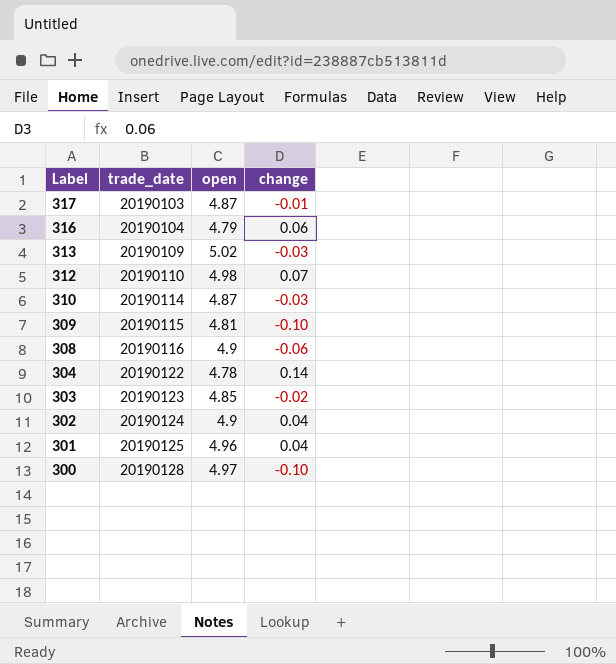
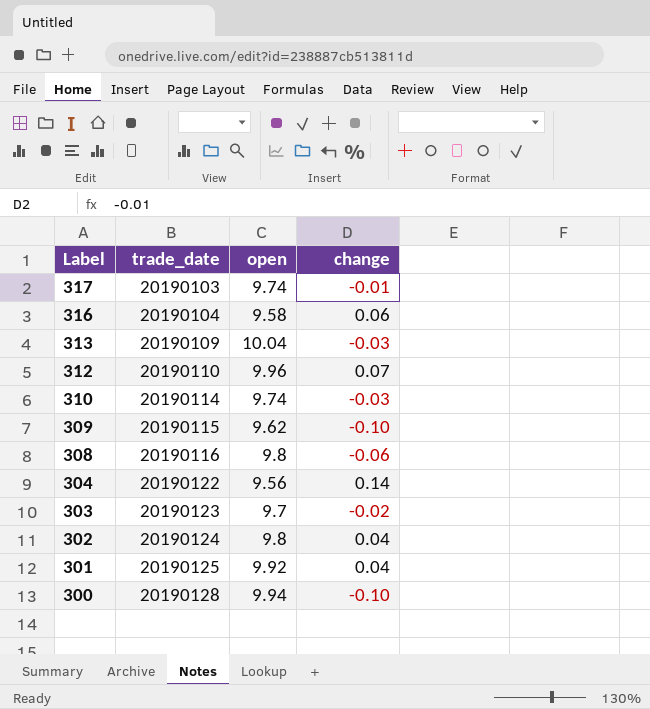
317 | open: 4.87 -> 9.74
316 | open: 4.79 -> 9.58
313 | open: 5.02 -> 10.04
312 | open: 4.98 -> 9.96
310 | open: 4.87 -> 9.74
309 | open: 4.81 -> 9.62
308 | open: 4.9 -> 9.8
304 | open: 4.78 -> 9.56
303 | open: 4.85 -> 9.7
302 | open: 4.9 -> 9.8
301 | open: 4.96 -> 9.92
300 | open: 4.97 -> 9.94

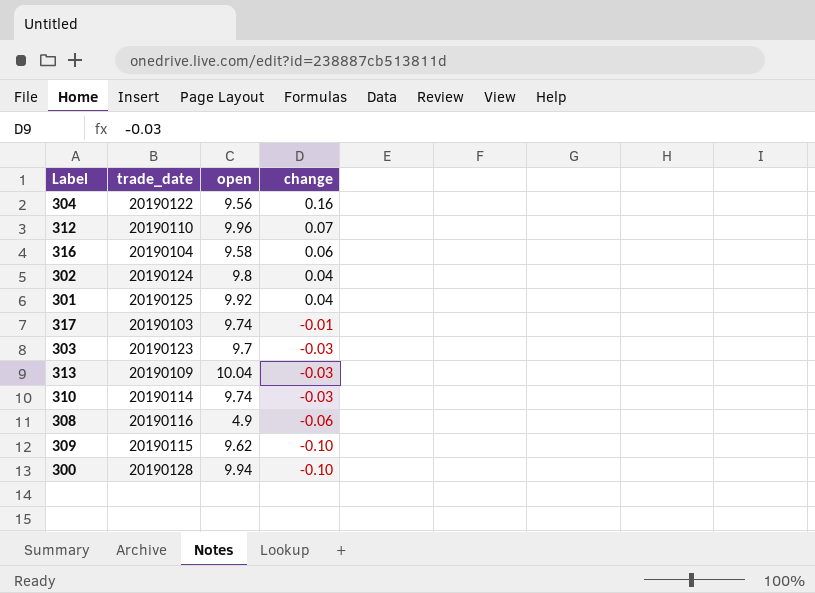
row order: Label descending -> change descending
304 | change: 0.14 -> 0.16
303 | change: -0.02 -> -0.03
308 | open: 9.8 -> 4.9

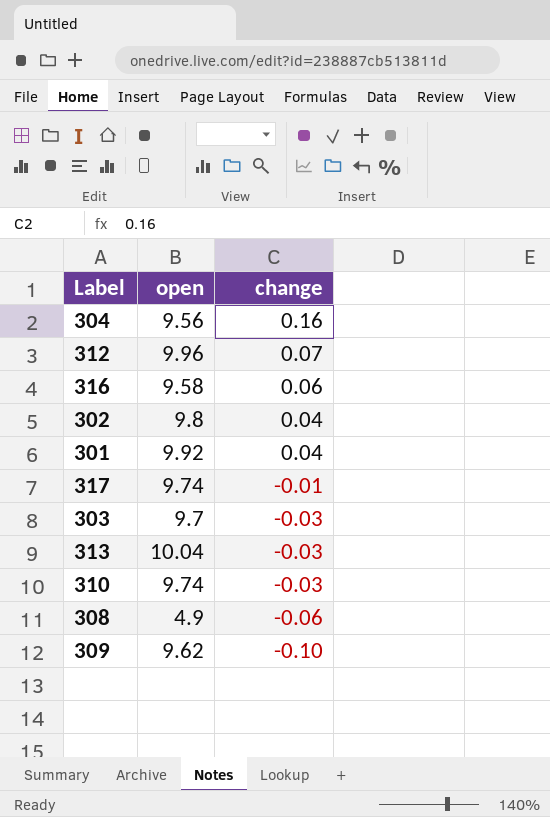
column trade_date | position: 2 -> none
row 300: 20190128 | 9.94 | -0.10 -> none

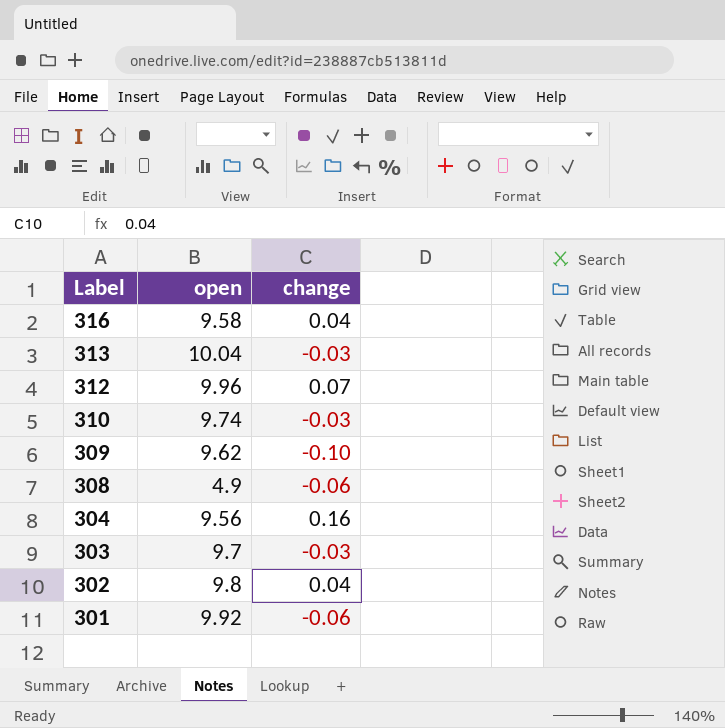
row order: change descending -> Label descending
row 317: 9.74 | -0.01 -> none
316 | change: 0.06 -> 0.04
301 | change: 0.04 -> -0.06

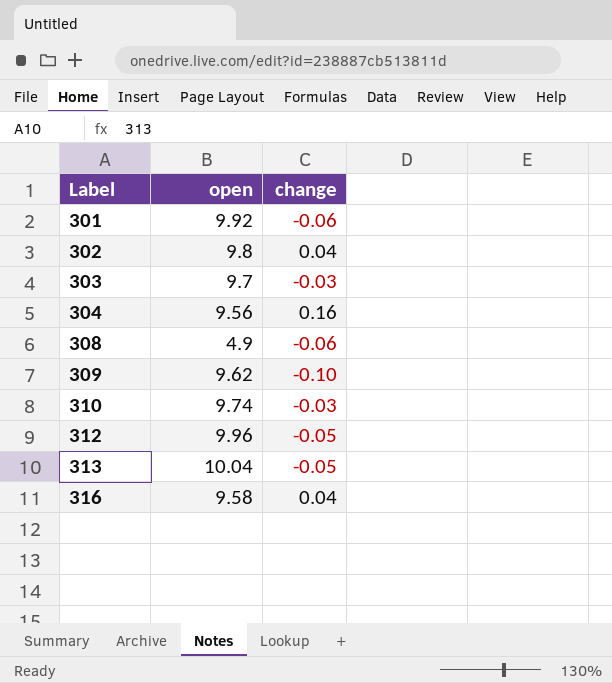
row order: Label descending -> Label ascending
312 | change: 0.07 -> -0.05
313 | change: -0.03 -> -0.05

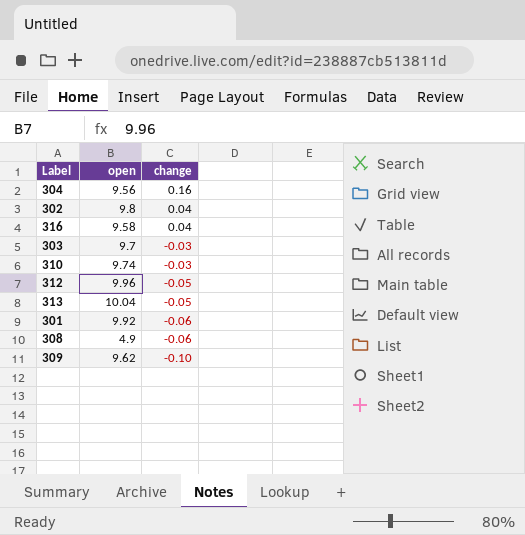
row order: Label ascending -> change descending

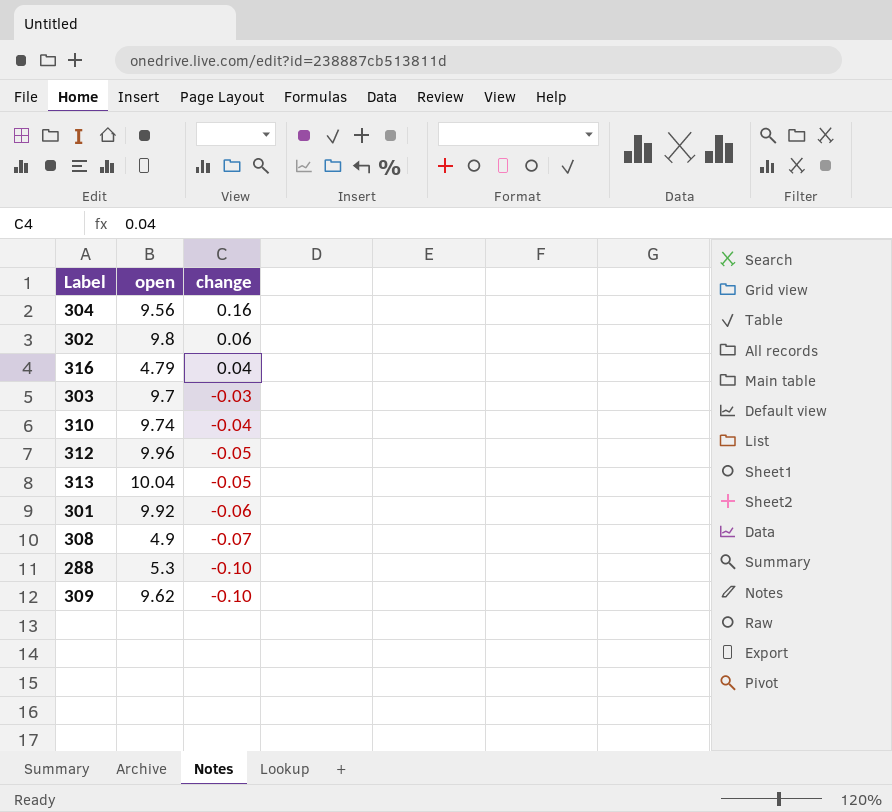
302 | change: 0.04 -> 0.06
316 | open: 9.58 -> 4.79
310 | change: -0.03 -> -0.04
308 | change: -0.06 -> -0.07
row 288: none -> 5.3 | -0.10

